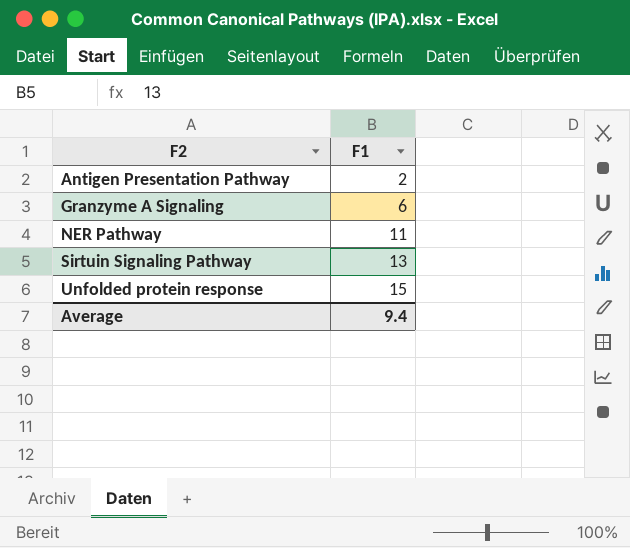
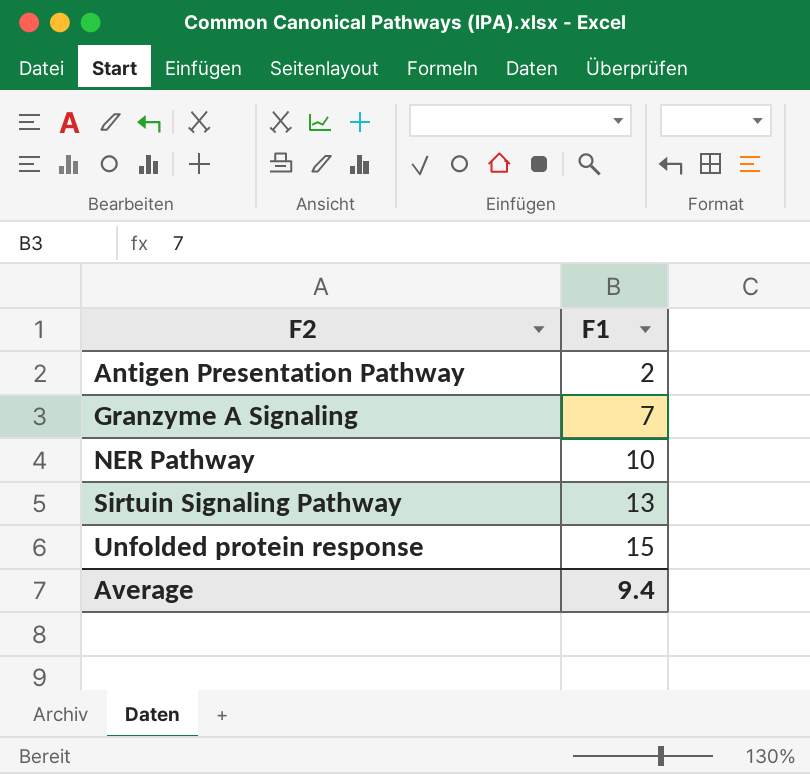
Granzyme A Signaling | F1: 6 -> 7
NER Pathway | F1: 11 -> 10

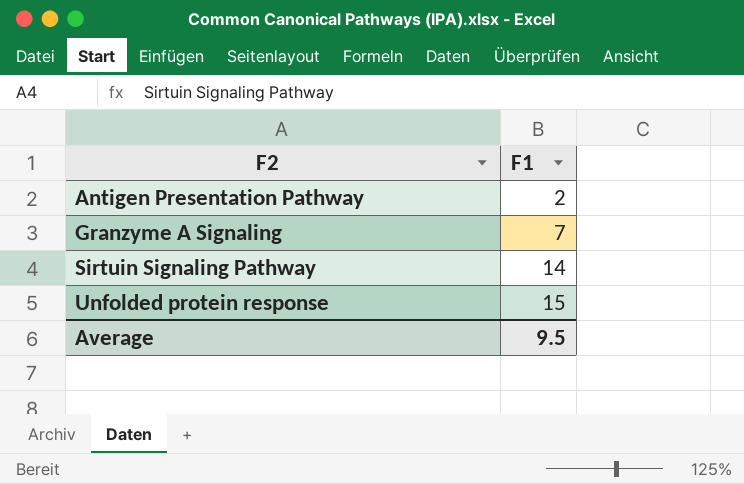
row NER Pathway: 10 -> none
Sirtuin Signaling Pathway | F1: 13 -> 14
Average | F1: 9.4 -> 9.5

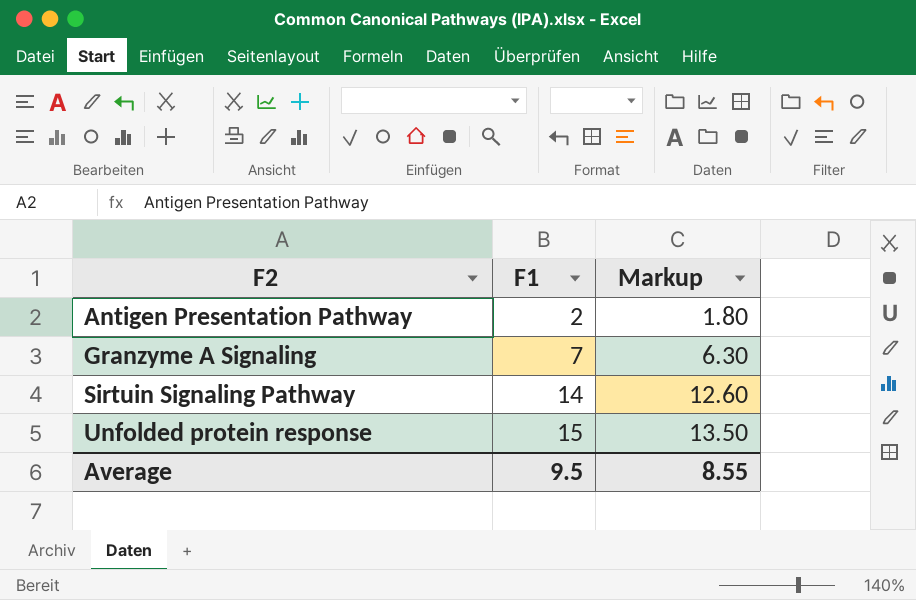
column Markup | formula: none -> [F1] * 0.9

